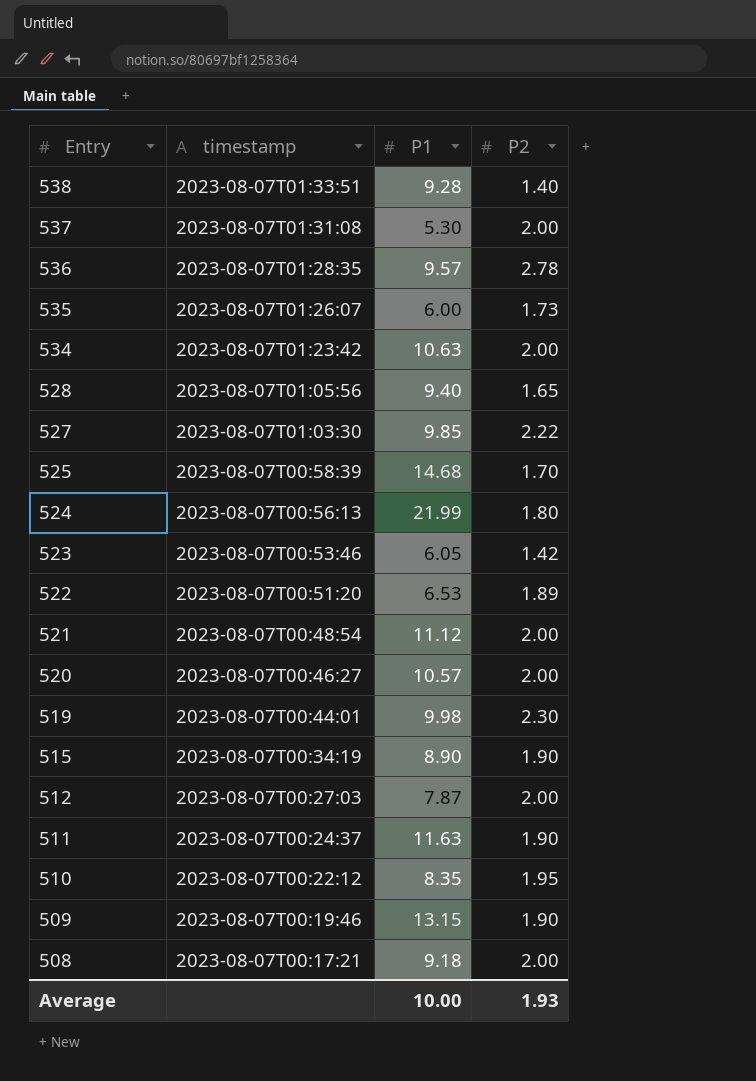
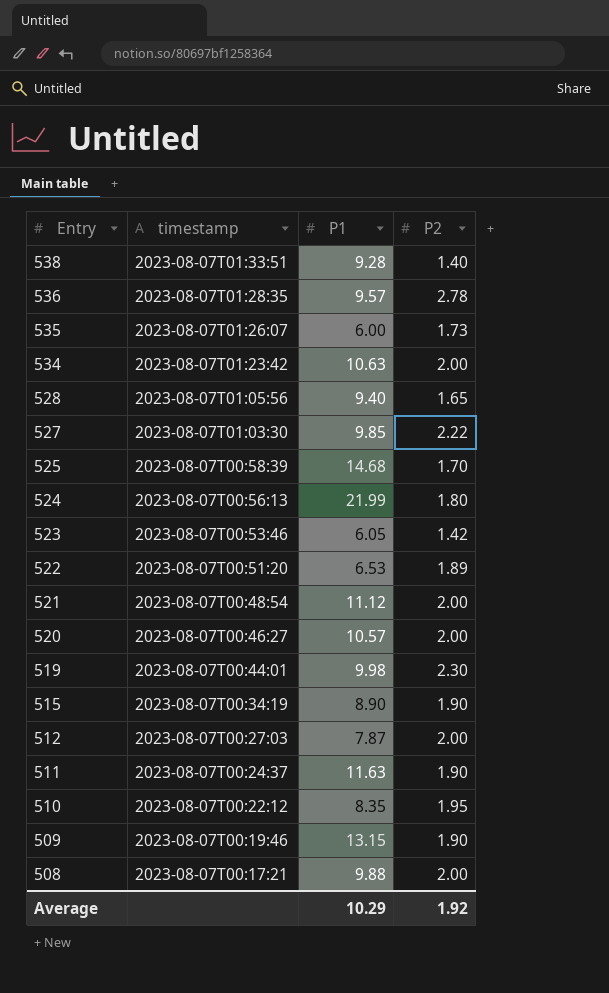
row 537: 2023-08-07T01:31:08 | 5.30 | 2.00 -> none
508 | P1: 9.18 -> 9.88
Average | P1: 10.00 -> 10.29
Average | P2: 1.93 -> 1.92

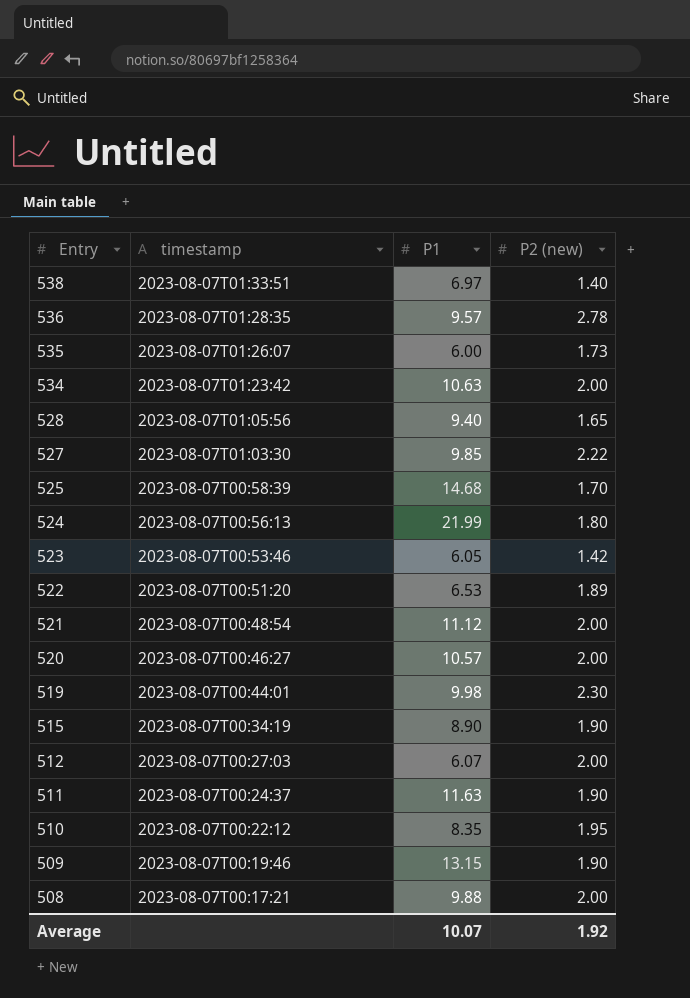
column name: P2 -> P2 (new)
538 | P1: 9.28 -> 6.97
512 | P1: 7.87 -> 6.07
Average | P1: 10.29 -> 10.07

